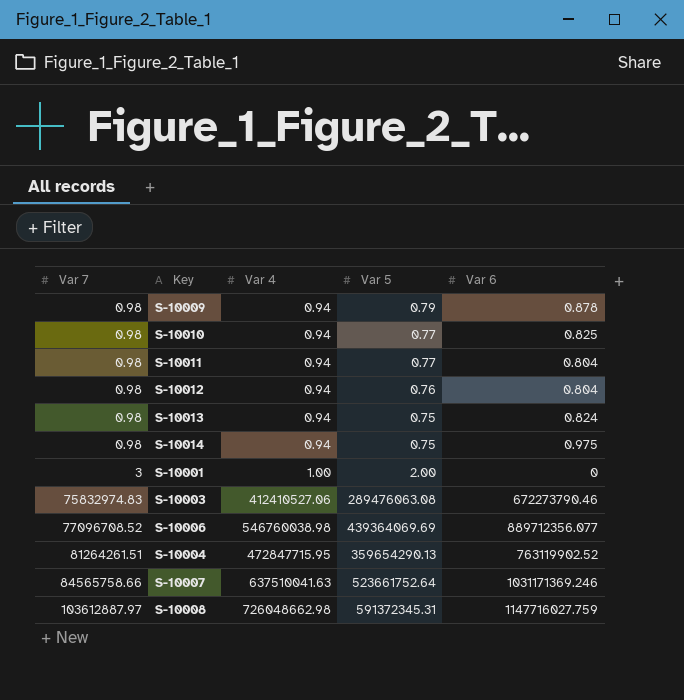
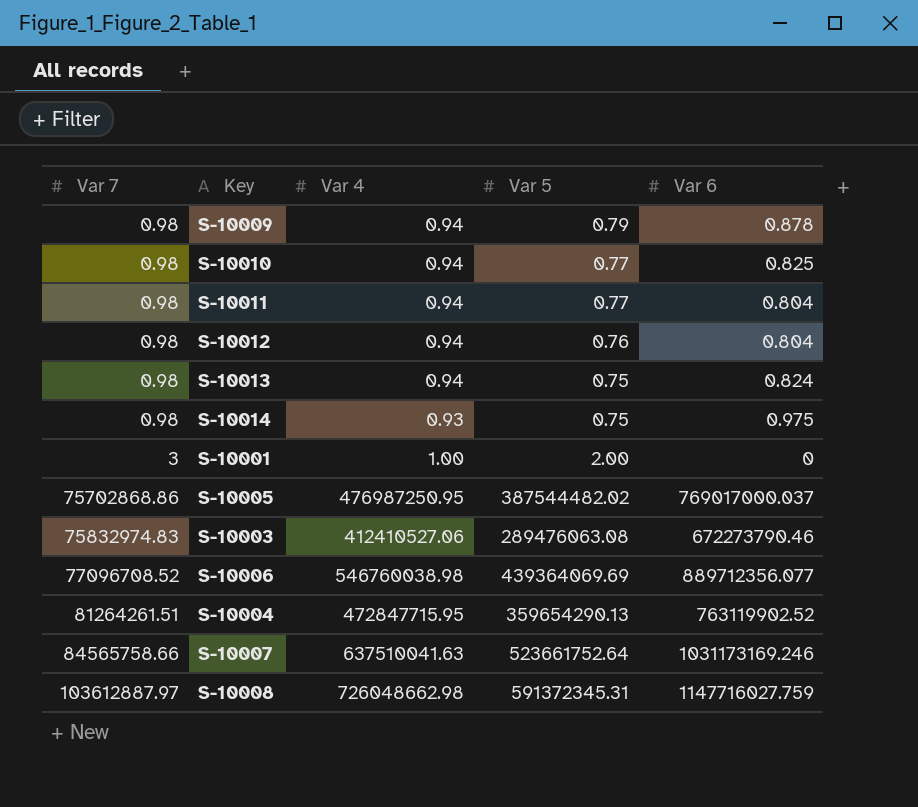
S-10014 | Var 4: 0.94 -> 0.93
row S-10005: none -> 75702868.86 | 476987250.95 | 387544482.02 | 769017000.037
S-10007 | Var 6: 1031171369.246 -> 1031173169.246

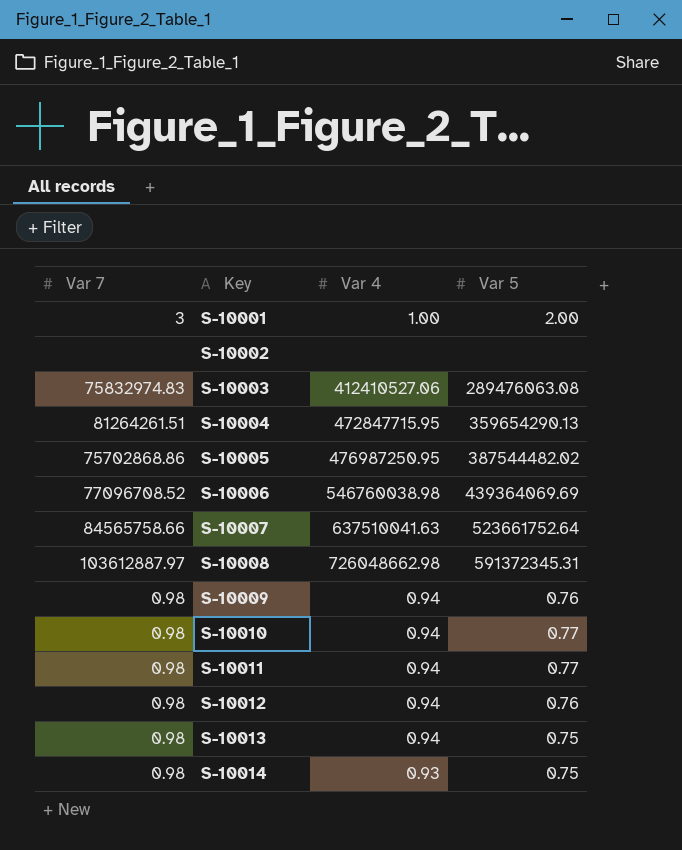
row order: Var 7 ascending -> Key ascending
column Var 6 | position: 5 -> none
row S-10002: none -> none | none | none
S-10009 | Var 5: 0.79 -> 0.76

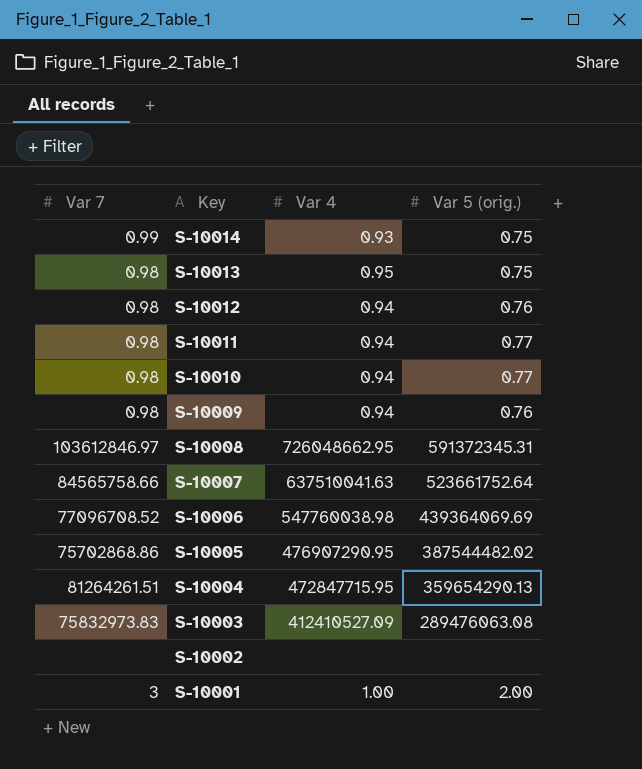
row order: Key ascending -> Key descending
column name: Var 5 -> Var 5 (orig.)
S-10014 | Var 7: 0.98 -> 0.99
S-10013 | Var 4: 0.94 -> 0.95
S-10008 | Var 7: 103612887.97 -> 103612846.97
S-10008 | Var 4: 726048662.98 -> 726048662.95
S-10006 | Var 4: 546760038.98 -> 547760038.98
S-10005 | Var 4: 476987250.95 -> 476907290.95
S-10003 | Var 7: 75832974.83 -> 75832973.83
S-10003 | Var 4: 412410527.06 -> 412410527.09

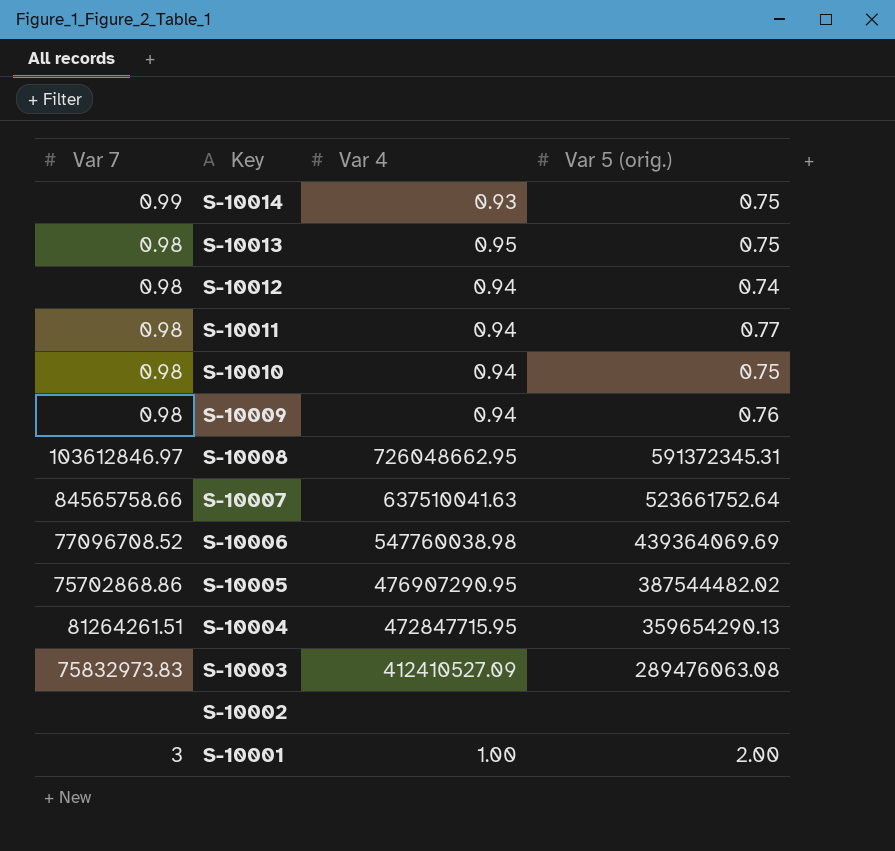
S-10012 | Var 5 (orig.): 0.76 -> 0.74
S-10010 | Var 5 (orig.): 0.77 -> 0.75

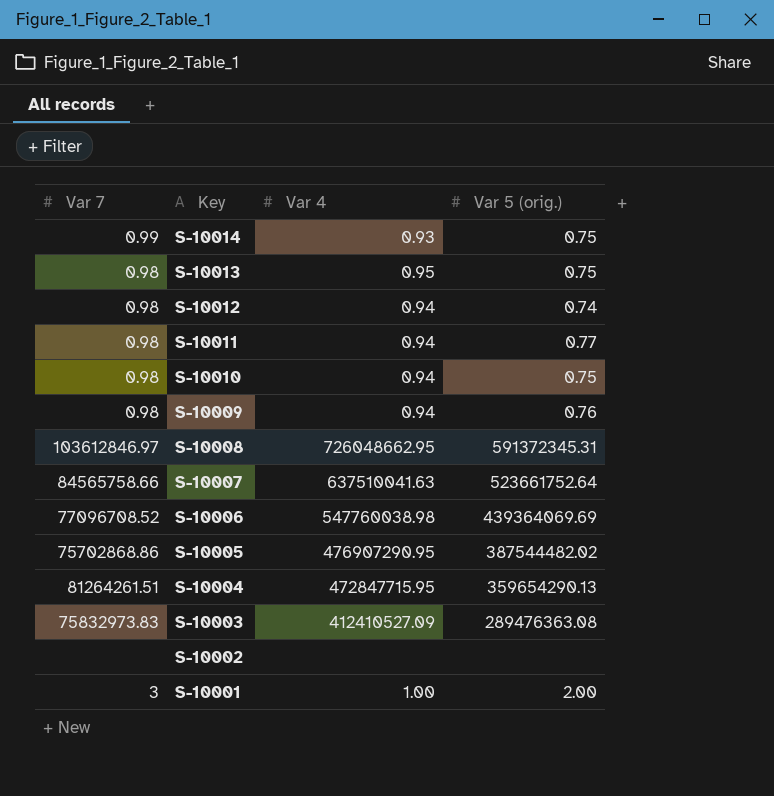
S-10003 | Var 5 (orig.): 289476063.08 -> 289476363.08

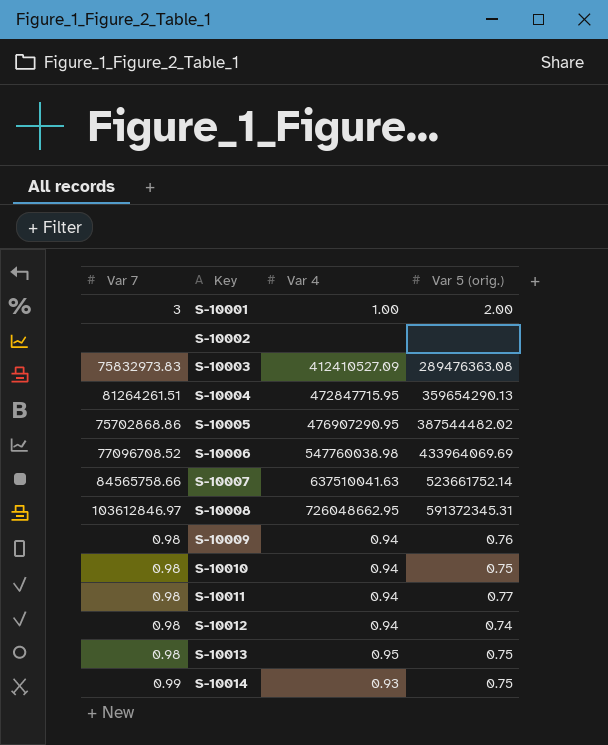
row order: Key descending -> Key ascending
S-10006 | Var 5 (orig.): 439364069.69 -> 433964069.69
S-10007 | Var 5 (orig.): 523661752.64 -> 523661752.14

